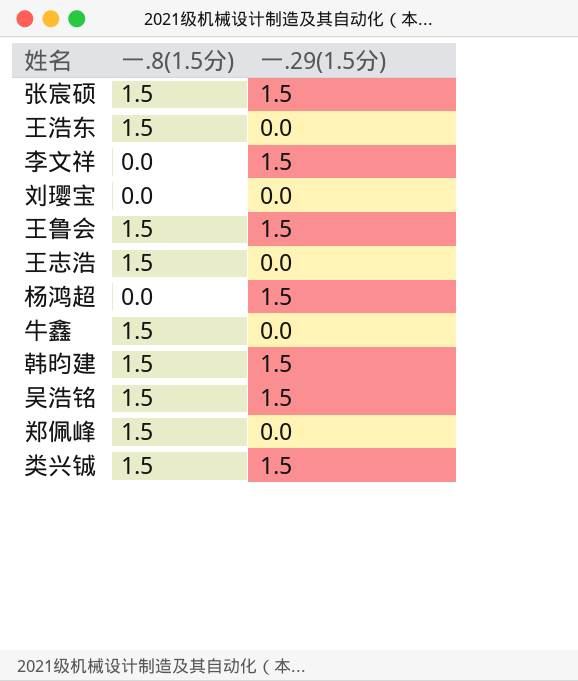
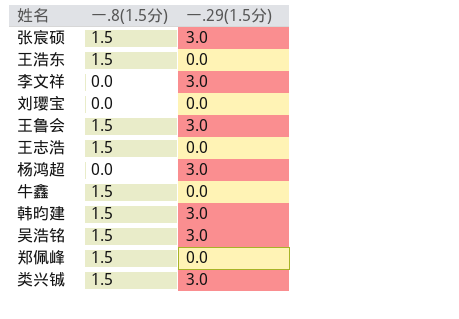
张宸硕 | 一.29(1.5分): 1.5 -> 3.0
李文祥 | 一.29(1.5分): 1.5 -> 3.0
王鲁会 | 一.29(1.5分): 1.5 -> 3.0
杨鸿超 | 一.29(1.5分): 1.5 -> 3.0
韩昀建 | 一.29(1.5分): 1.5 -> 3.0
吴浩铭 | 一.29(1.5分): 1.5 -> 3.0
类兴铖 | 一.29(1.5分): 1.5 -> 3.0

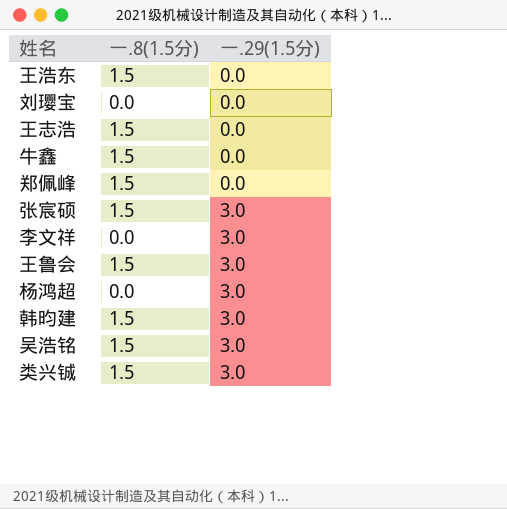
row order: none -> 一.29(1.5分) ascending

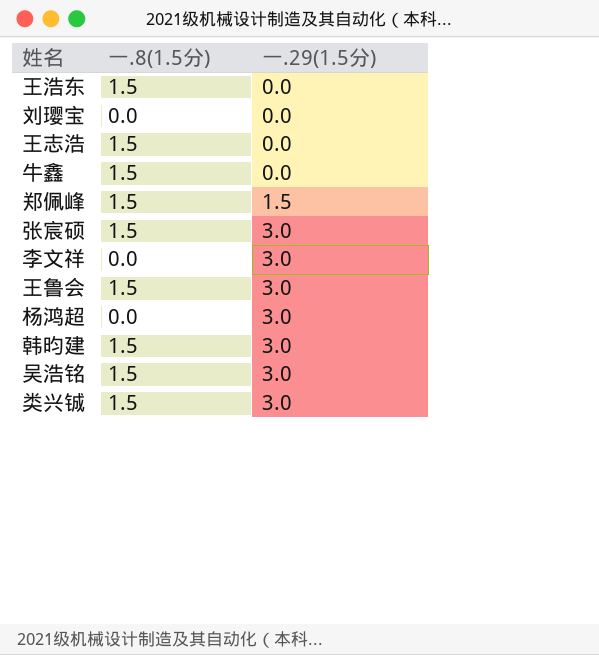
郑佩峰 | 一.29(1.5分): 0.0 -> 1.5

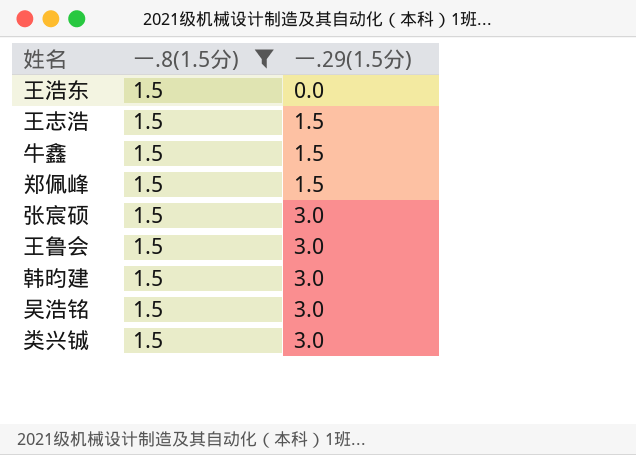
filter: none -> 一.8(1.5分) = 1.5
王志浩 | 一.29(1.5分): 0.0 -> 1.5
牛鑫 | 一.29(1.5分): 0.0 -> 1.5

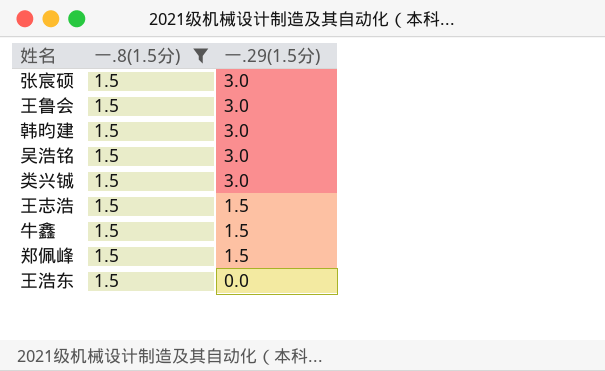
row order: 一.29(1.5分) ascending -> 一.29(1.5分) descending

